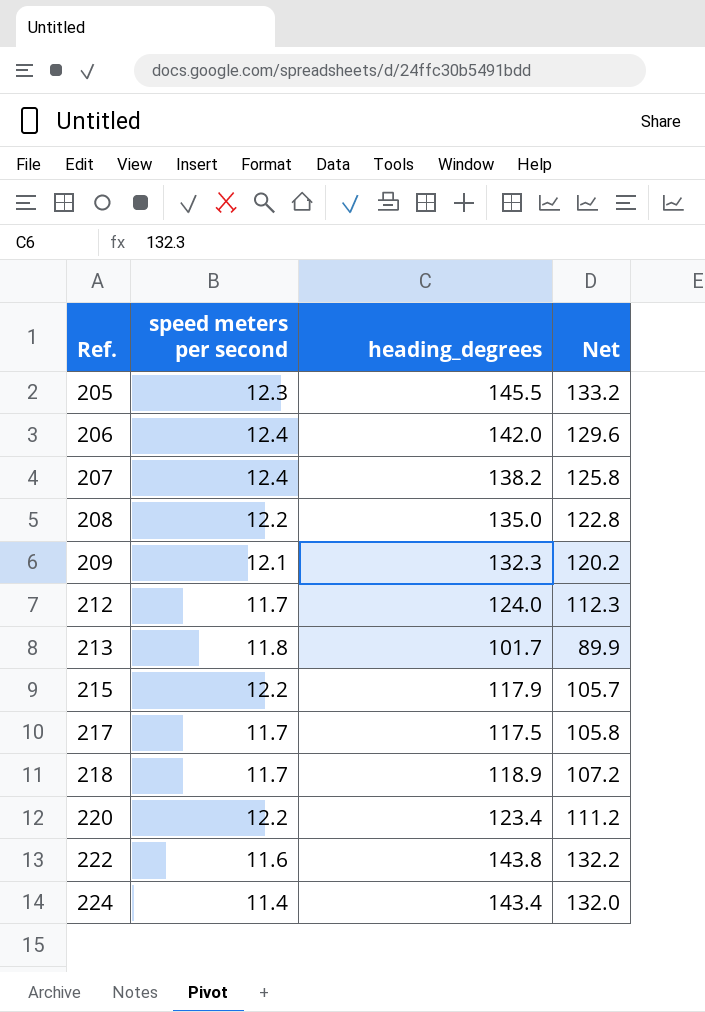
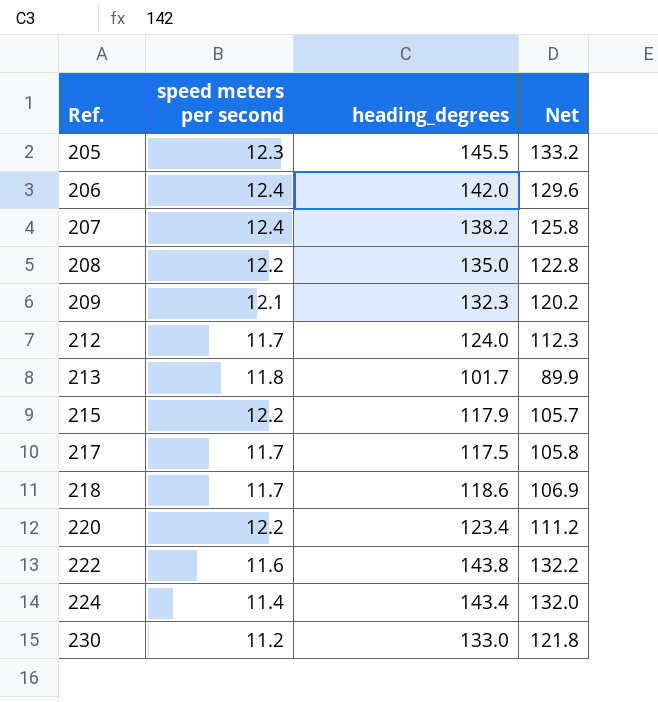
218 | heading_degrees: 118.9 -> 118.6
218 | Net: 107.2 -> 106.9
row 230: none -> 11.2 | 133.0 | 121.8

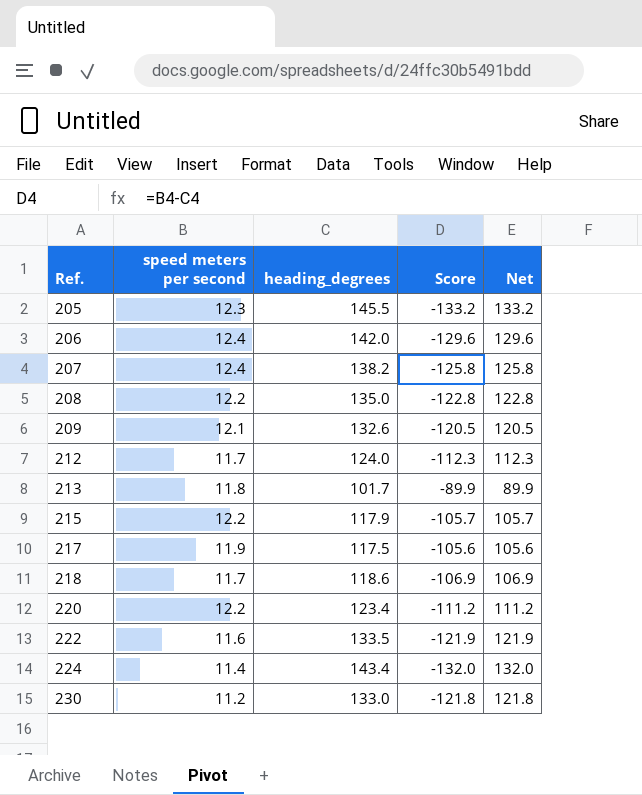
column Score | formula: none -> [speed meters per second] - [heading_degrees]
209 | heading_degrees: 132.3 -> 132.6
209 | Net: 120.2 -> 120.5
217 | speed meters per second: 11.7 -> 11.9
217 | Net: 105.8 -> 105.6
222 | heading_degrees: 143.8 -> 133.5
222 | Net: 132.2 -> 121.9

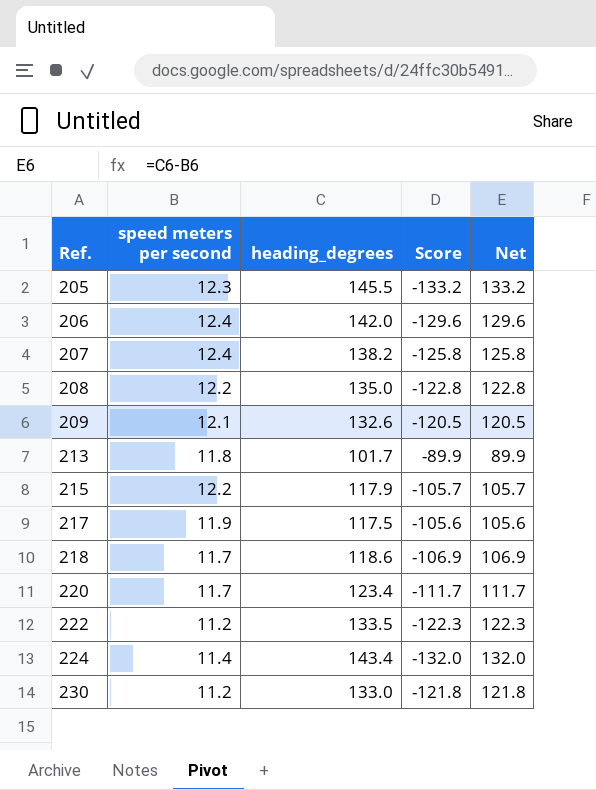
row 212: 11.7 | 124.0 | -112.3 | 112.3 -> none
220 | speed meters per second: 12.2 -> 11.7
220 | Score: -111.2 -> -111.7
220 | Net: 111.2 -> 111.7
222 | speed meters per second: 11.6 -> 11.2
222 | Score: -121.9 -> -122.3
222 | Net: 121.9 -> 122.3

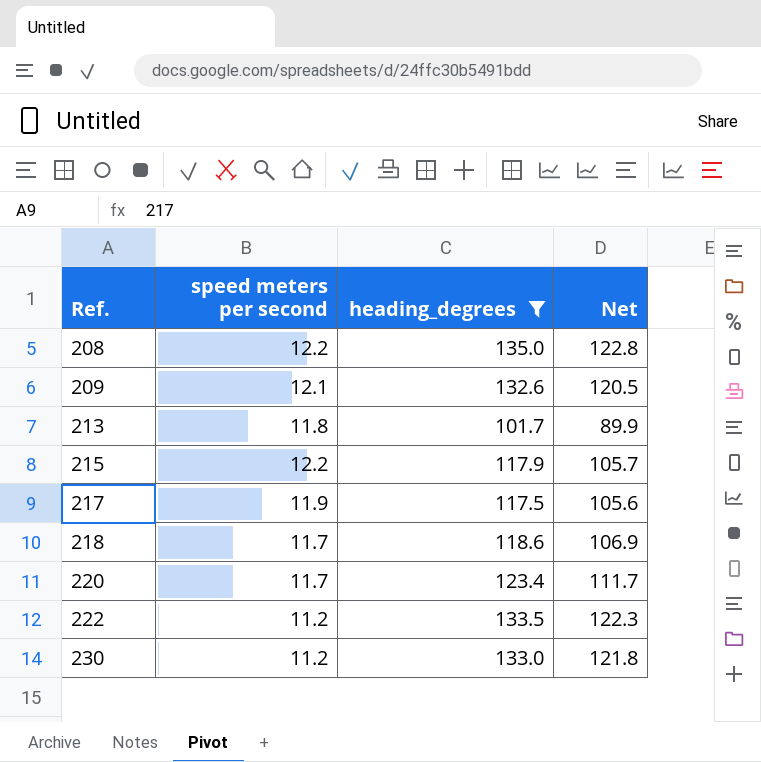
filter: none -> heading_degrees <= 135.0
column Score | formula: [speed meters per second] - [heading_degrees] -> none

